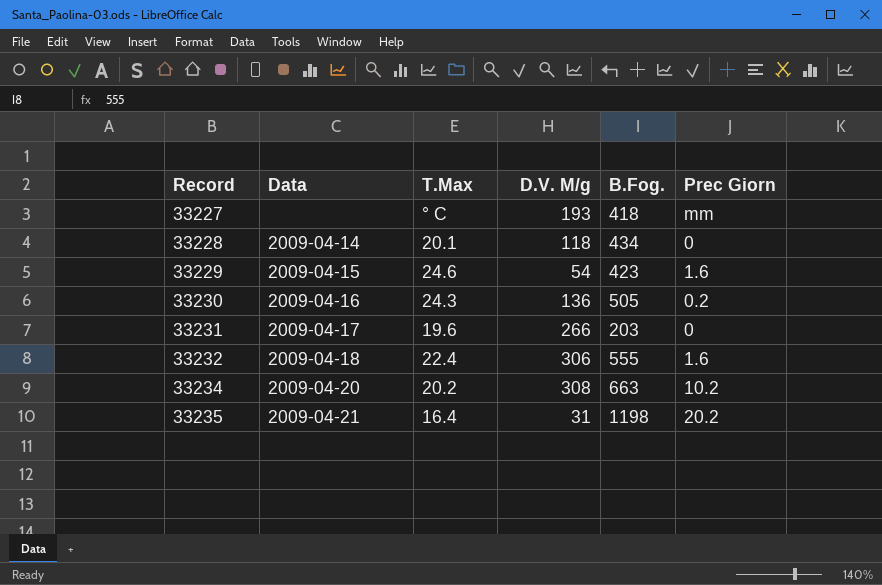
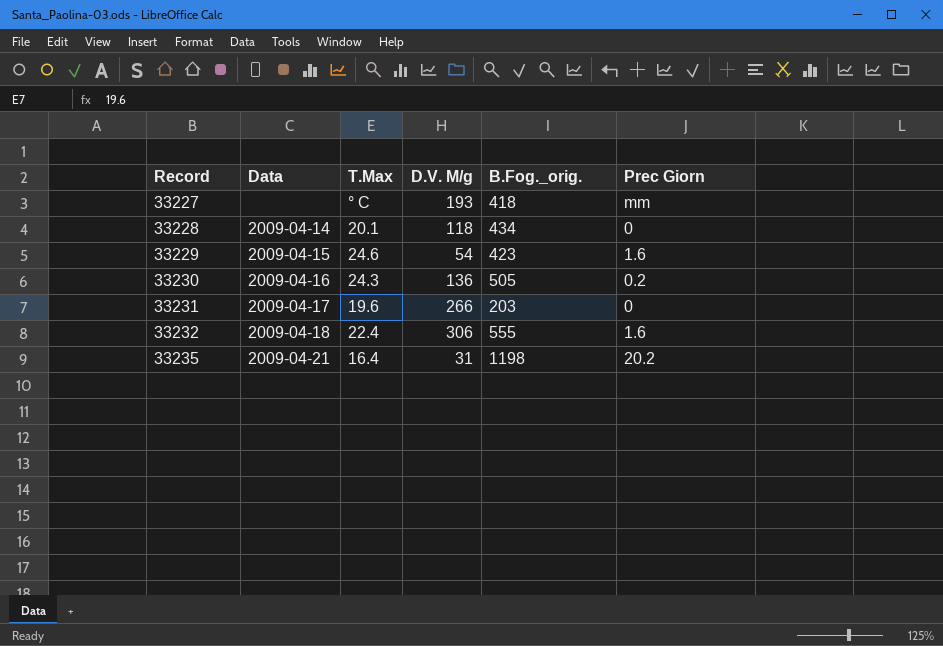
column name: B.Fog. -> B.Fog._orig.
row 33234: 2009-04-20 | 20.2 | 308 | 663 | 10.2 -> none

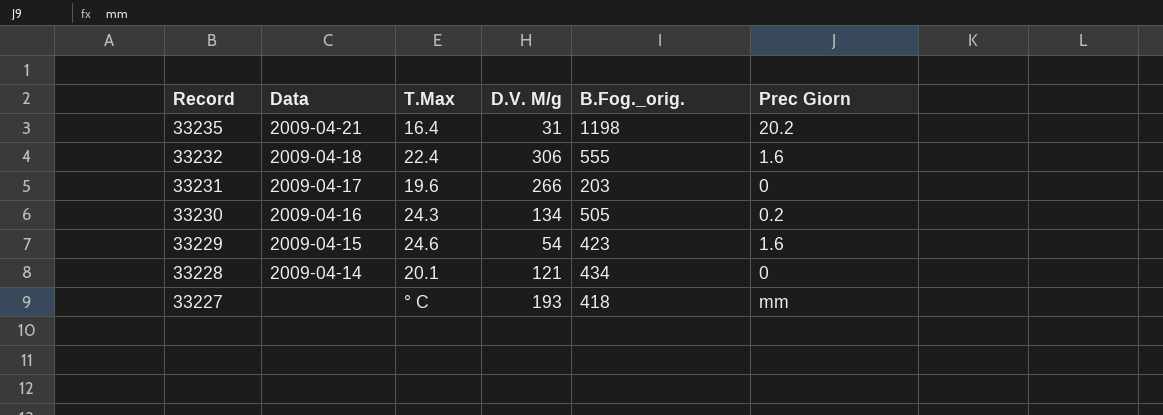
row order: Record ascending -> Record descending
33230 | D.V. M/g: 136 -> 134
33228 | D.V. M/g: 118 -> 121

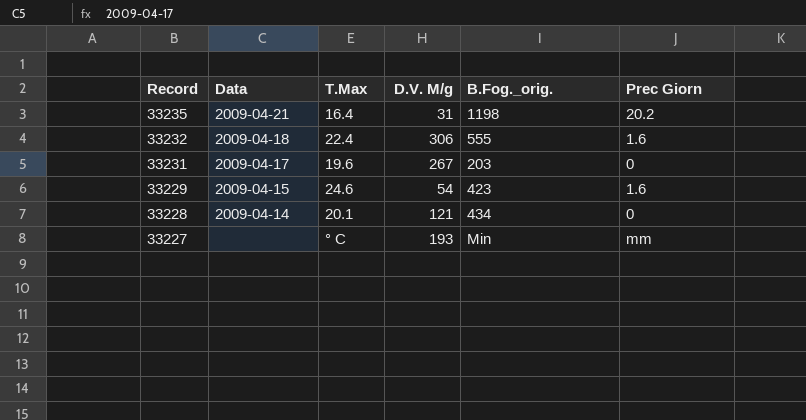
row 33230: 2009-04-16 | 24.3 | 134 | 505 | 0.2 -> none
33231 | D.V. M/g: 266 -> 267
33227 | B.Fog._orig.: 418 -> Min

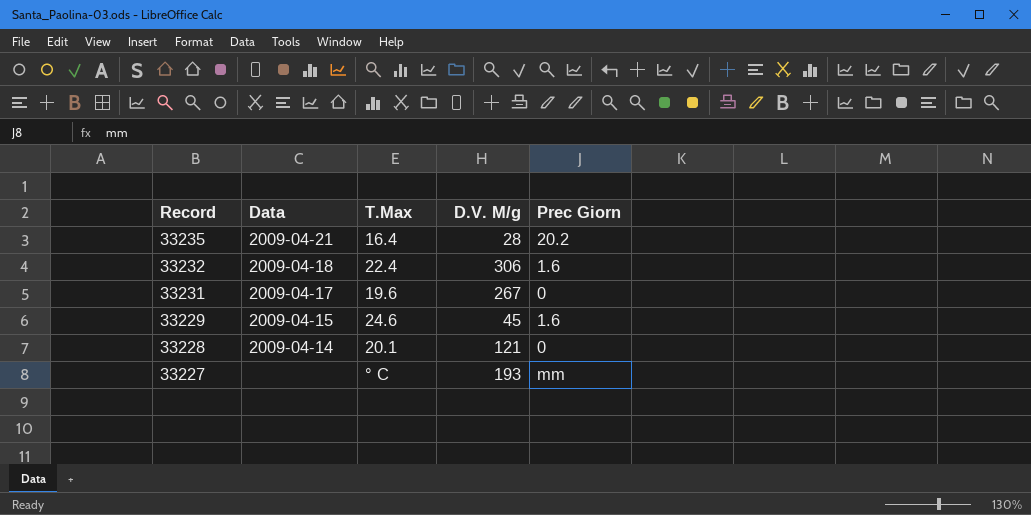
column B.Fog._orig. | position: 5 -> none
33235 | D.V. M/g: 31 -> 28
33229 | D.V. M/g: 54 -> 45

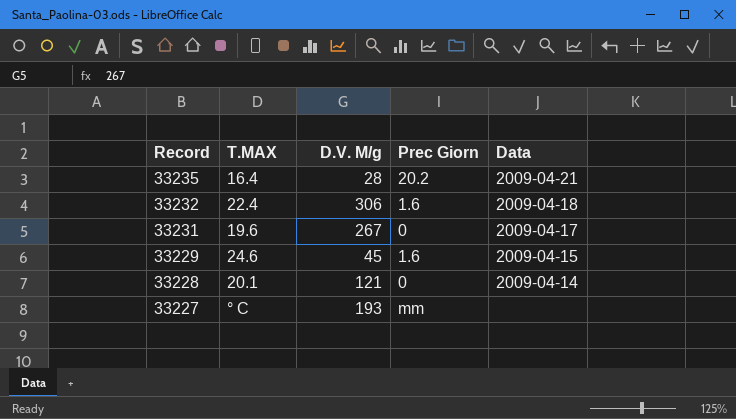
column name: T.Max -> T.MAX
column Data | position: 2 -> 5

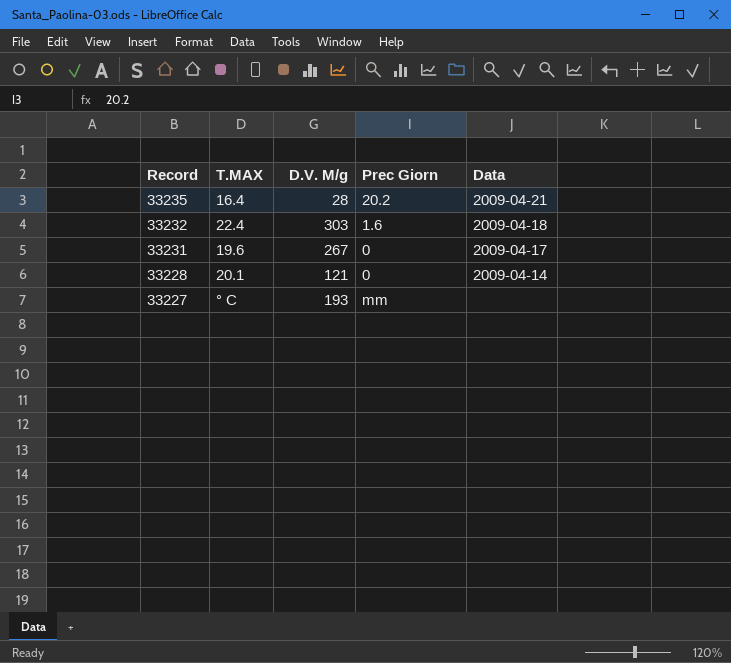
row 33229: 24.6 | 45 | 1.6 | 2009-04-15 -> none
33232 | D.V. M/g: 306 -> 303

